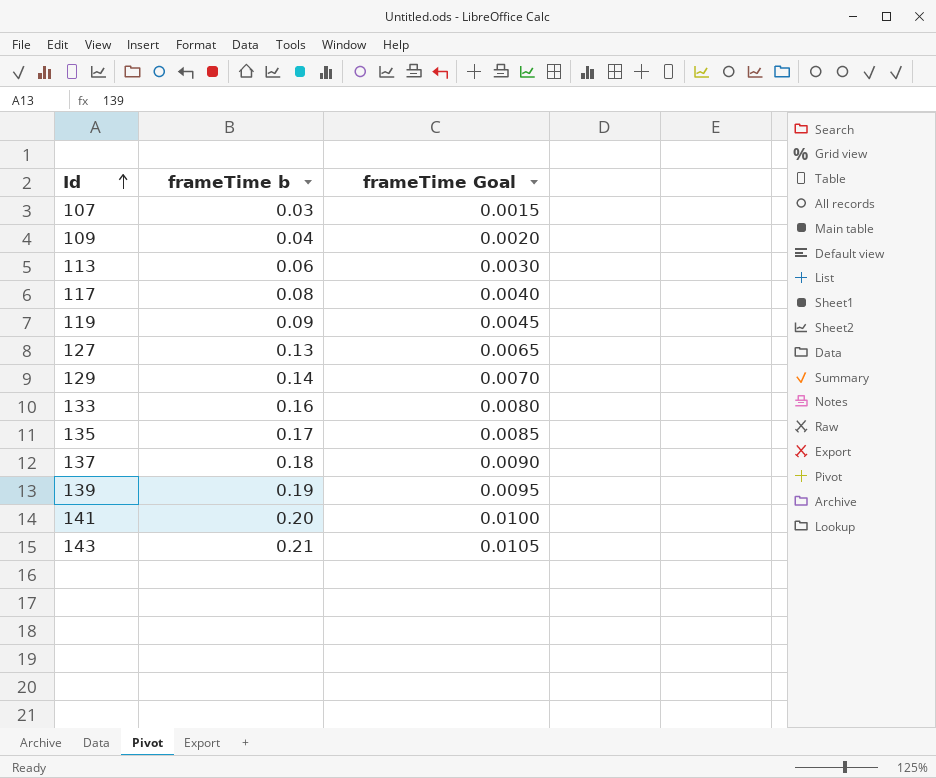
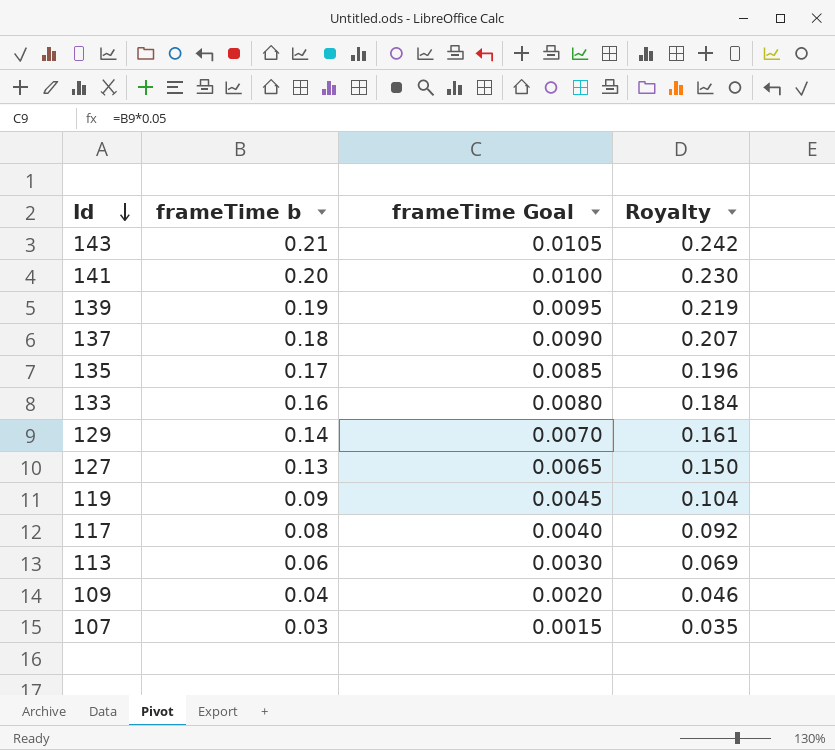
row order: Id ascending -> Id descending
column Royalty | formula: none -> [frameTime b] * 1.15

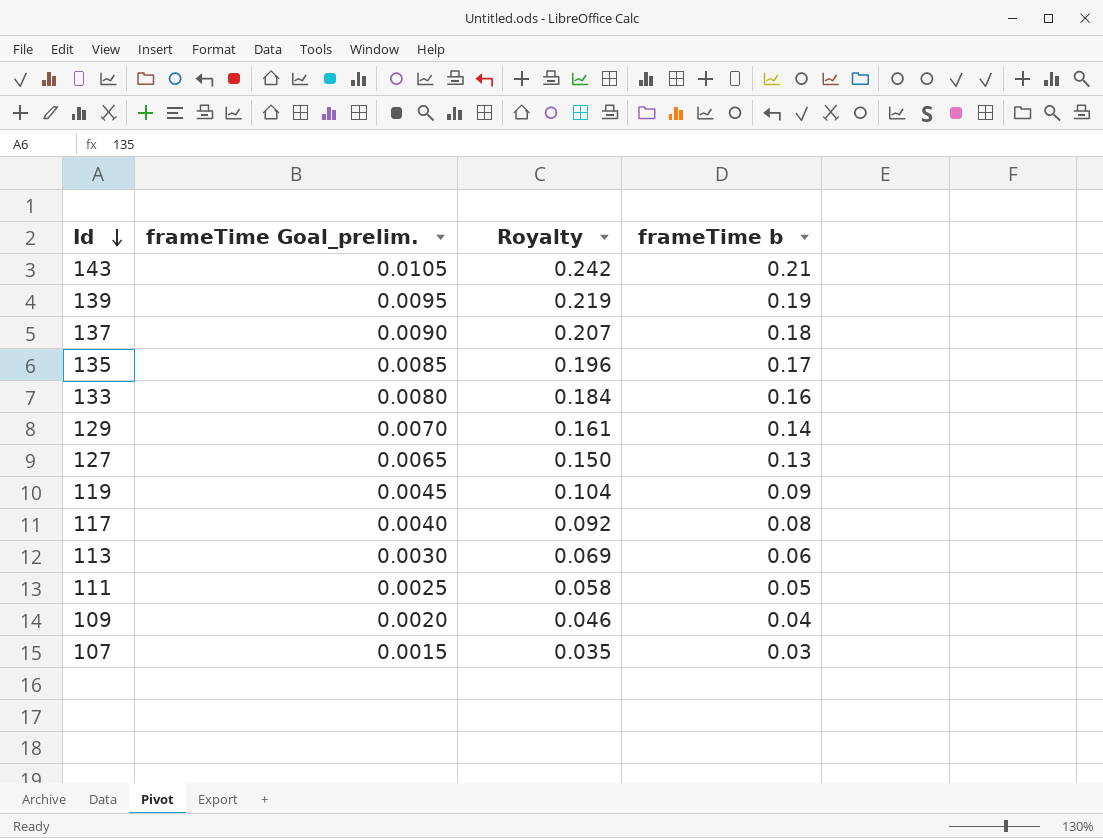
column name: frameTime Goal -> frameTime Goal_prelim.
column frameTime b | position: 2 -> 4
row 141: 0.20 | 0.0100 | 0.230 -> none
row 111: none -> 0.0025 | 0.058 | 0.05

